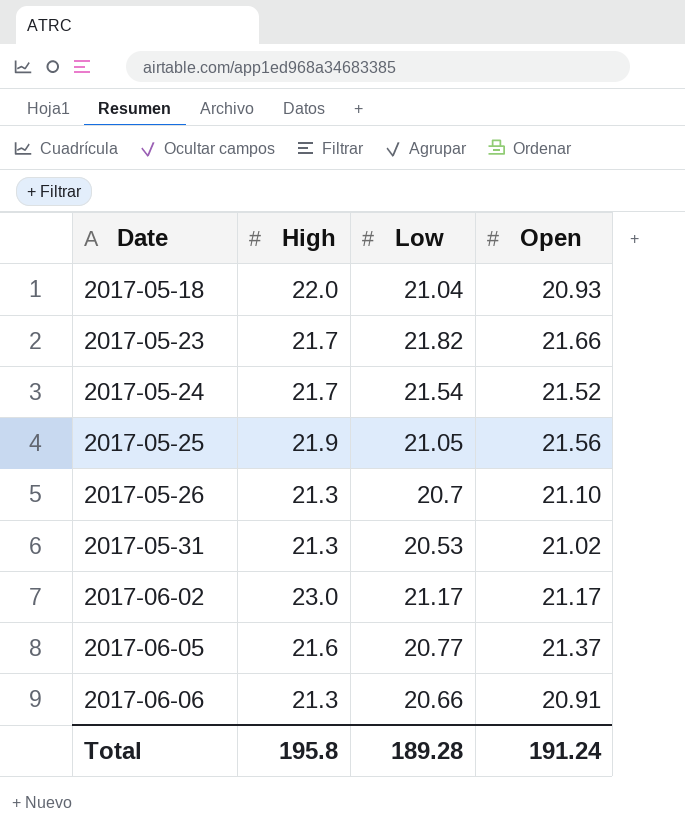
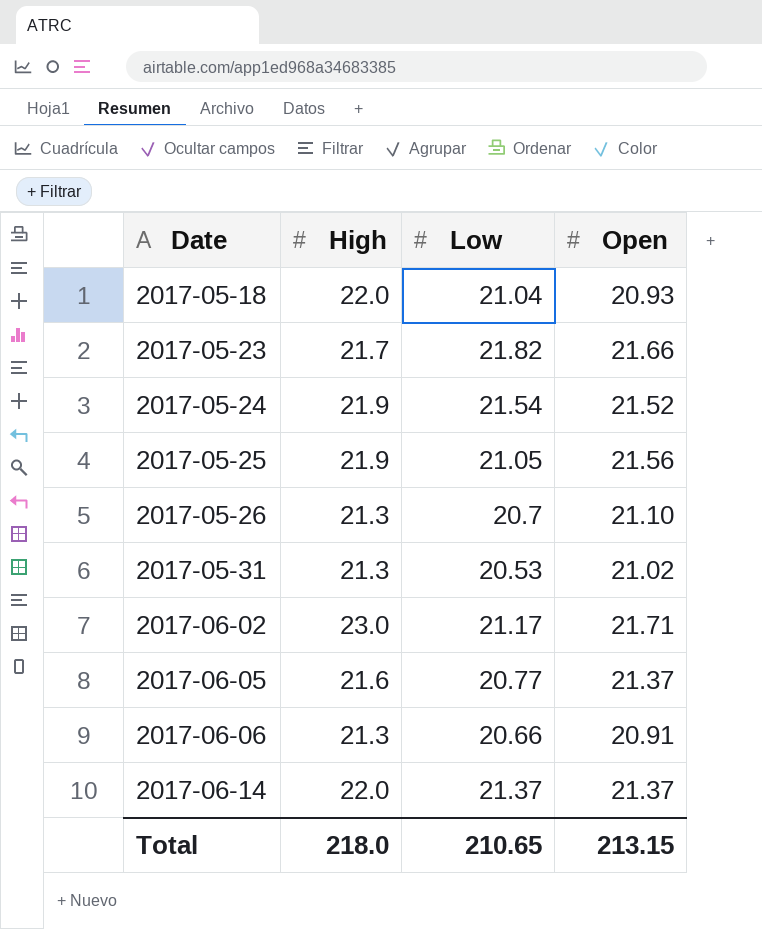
2017-05-24 | High: 21.7 -> 21.9
2017-06-02 | Open: 21.17 -> 21.71
row 2017-06-14: none -> 22.0 | 21.37 | 21.37
Total | High: 195.8 -> 218.0
Total | Low: 189.28 -> 210.65
Total | Open: 191.24 -> 213.15

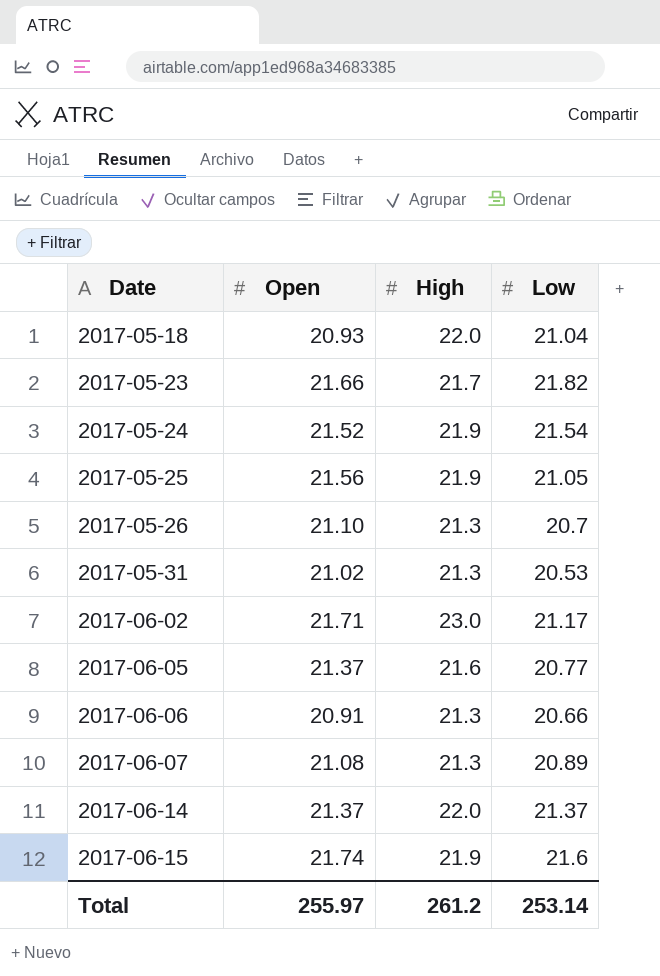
column Open | position: 4 -> 2
row 2017-06-07: none -> 21.08 | 21.3 | 20.89
row 2017-06-15: none -> 21.74 | 21.9 | 21.6
Total | Open: 213.15 -> 255.97
Total | High: 218.0 -> 261.2
Total | Low: 210.65 -> 253.14

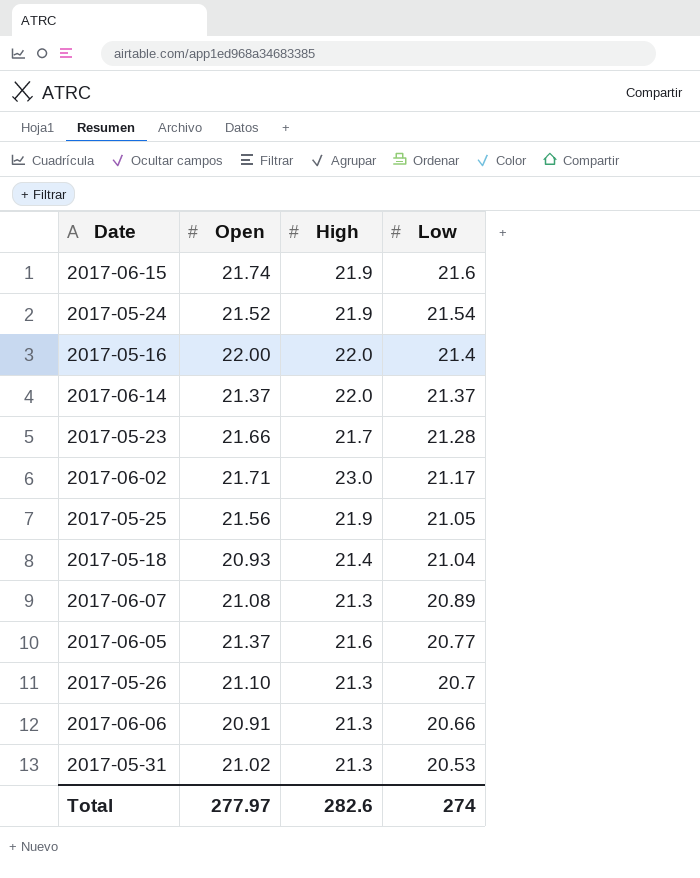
row order: Date ascending -> Low descending
row 2017-05-16: none -> 22.00 | 22.0 | 21.4
2017-05-23 | Low: 21.82 -> 21.28
2017-05-18 | High: 22.0 -> 21.4
Total | Open: 255.97 -> 277.97
Total | High: 261.2 -> 282.6
Total | Low: 253.14 -> 274

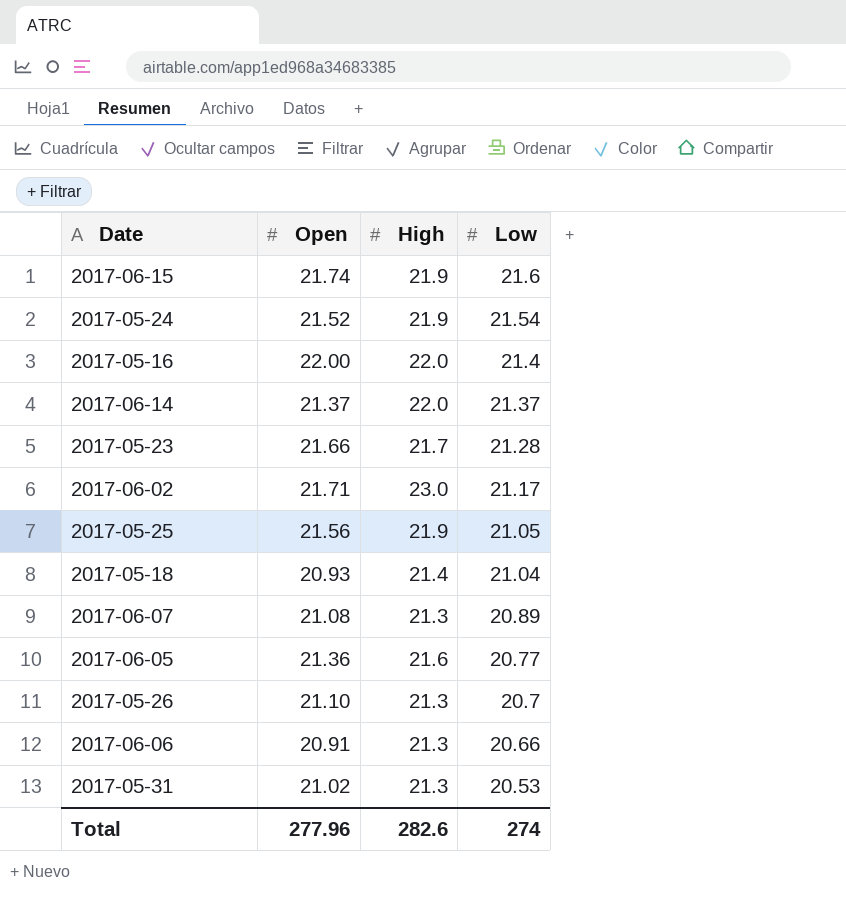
2017-06-05 | Open: 21.37 -> 21.36
Total | Open: 277.97 -> 277.96

